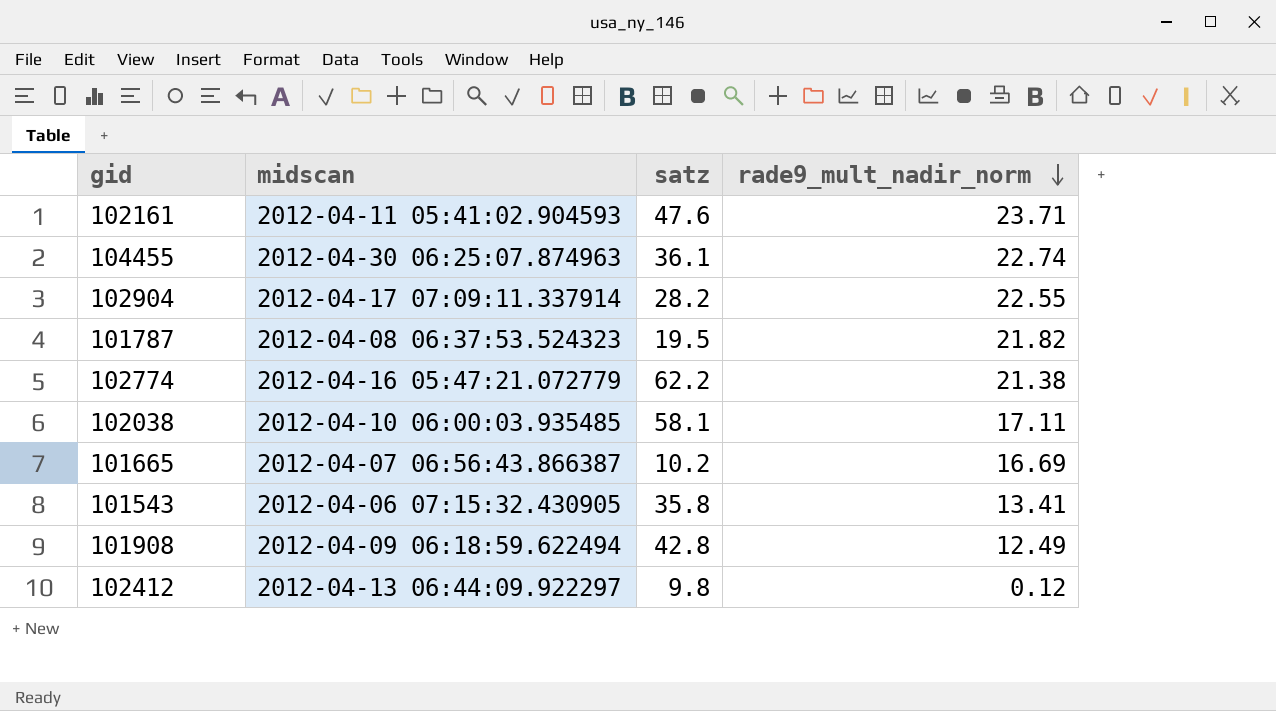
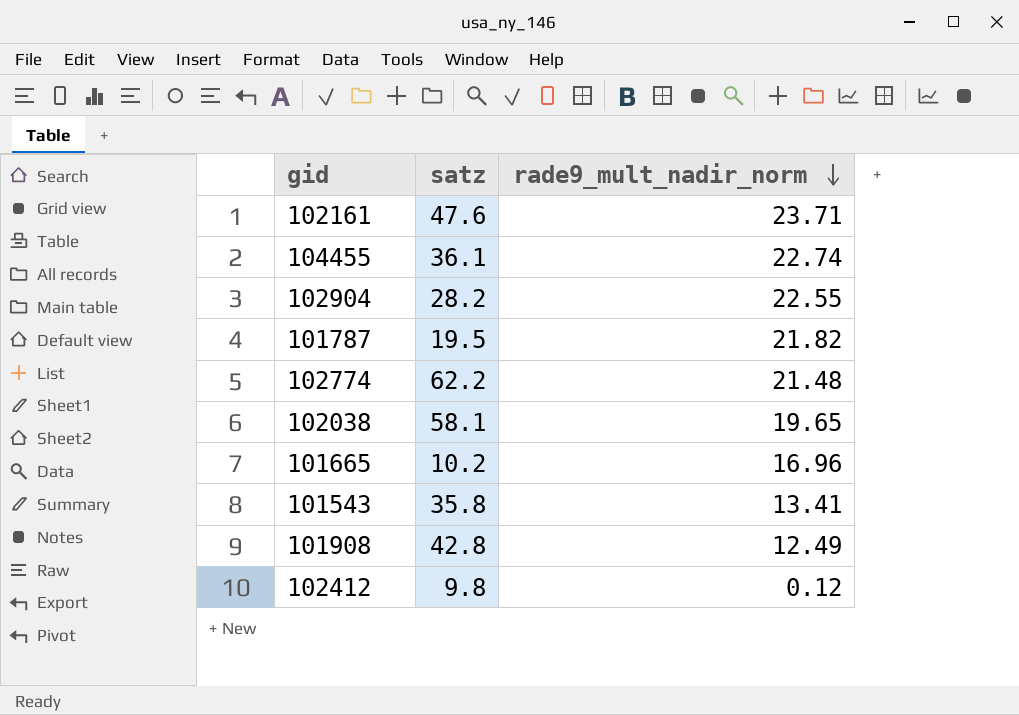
column midscan | position: 2 -> none
102774 | rade9_mult_nadir_norm: 21.38 -> 21.48
102038 | rade9_mult_nadir_norm: 17.11 -> 19.65
101665 | rade9_mult_nadir_norm: 16.69 -> 16.96

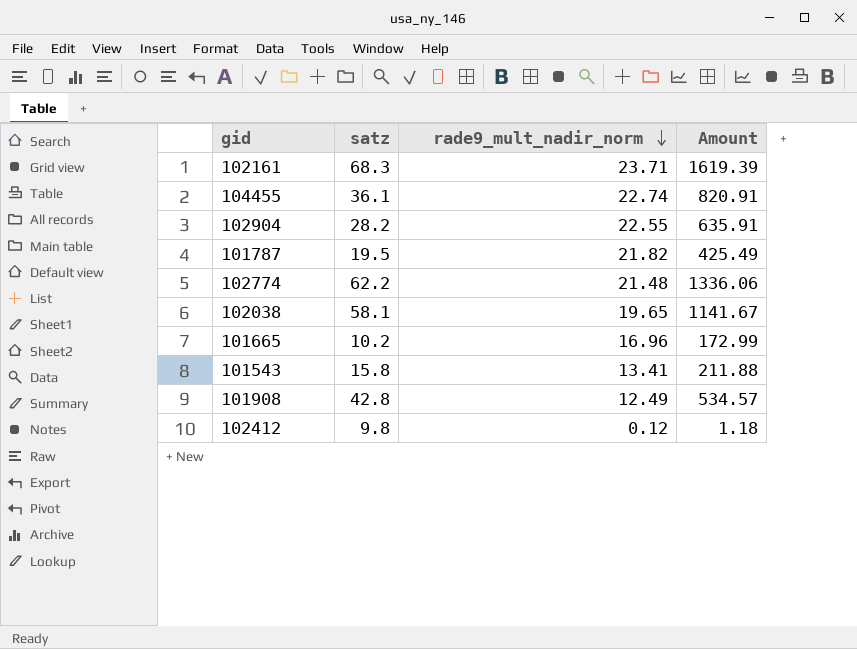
column Amount | formula: none -> [satz] * [rade9_mult_nadir_norm]
102161 | satz: 47.6 -> 68.3
101543 | satz: 35.8 -> 15.8

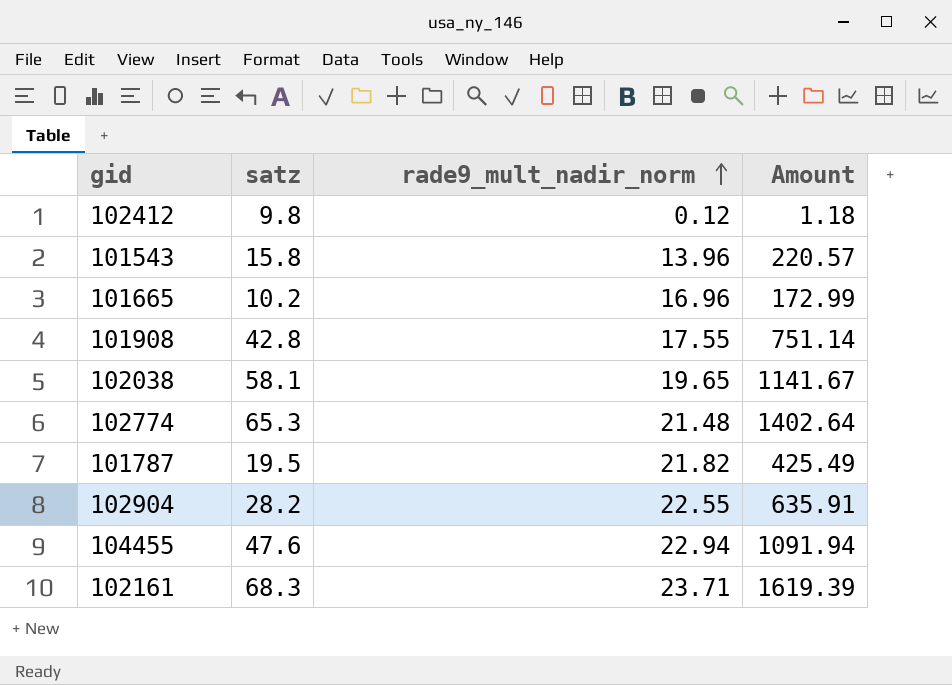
row order: rade9_mult_nadir_norm descending -> rade9_mult_nadir_norm ascending
101543 | rade9_mult_nadir_norm: 13.41 -> 13.96
101543 | Amount: 211.88 -> 220.57
101908 | rade9_mult_nadir_norm: 12.49 -> 17.55
101908 | Amount: 534.57 -> 751.14
102774 | satz: 62.2 -> 65.3
102774 | Amount: 1336.06 -> 1402.64
104455 | satz: 36.1 -> 47.6
104455 | rade9_mult_nadir_norm: 22.74 -> 22.94
104455 | Amount: 820.91 -> 1091.94

